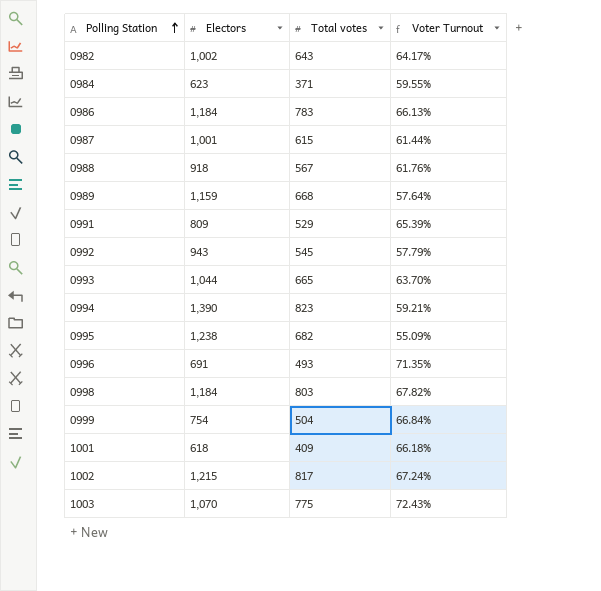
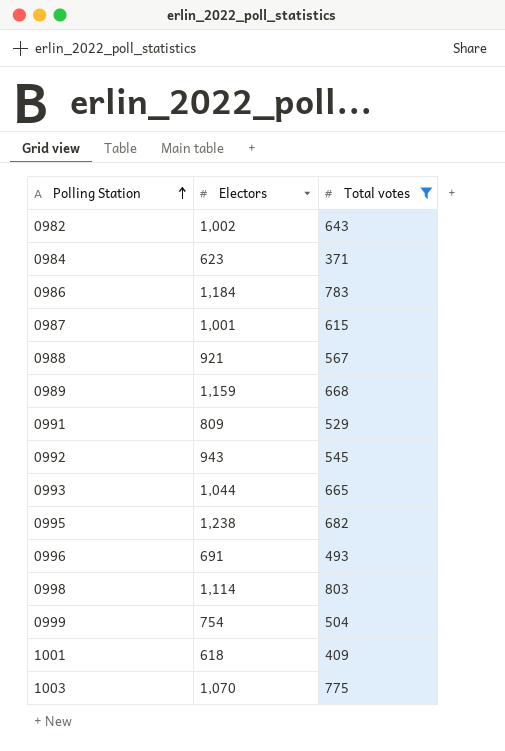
filter: none -> Total votes <= 803
column Voter Turnout | formula: [Total votes] / [Electors] -> none
0988 | Electors: 918 -> 921
0998 | Electors: 1,184 -> 1,114

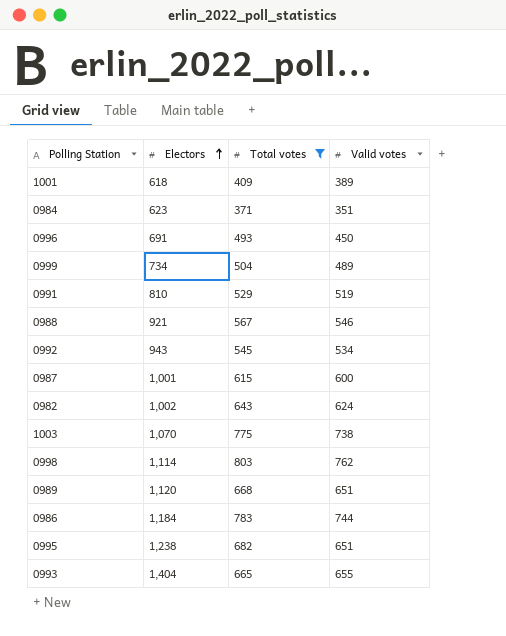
row order: Polling Station ascending -> Electors ascending
column Valid votes | position: none -> 4
0999 | Electors: 754 -> 734
0991 | Electors: 809 -> 810
0989 | Electors: 1,159 -> 1,120
0993 | Electors: 1,044 -> 1,404

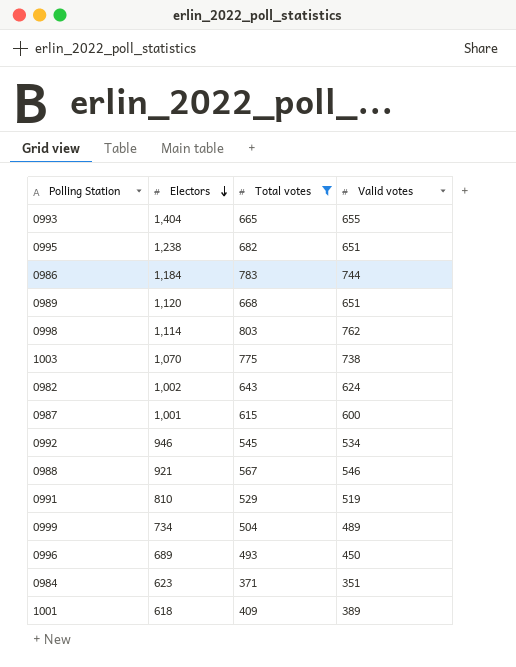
row order: Electors ascending -> Electors descending
0992 | Electors: 943 -> 946
0996 | Electors: 691 -> 689

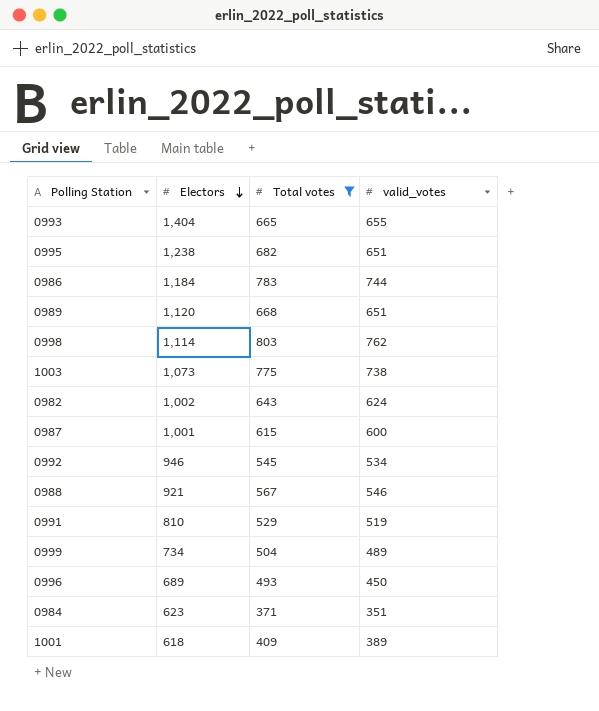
column name: Valid votes -> valid_votes
1003 | Electors: 1,070 -> 1,073

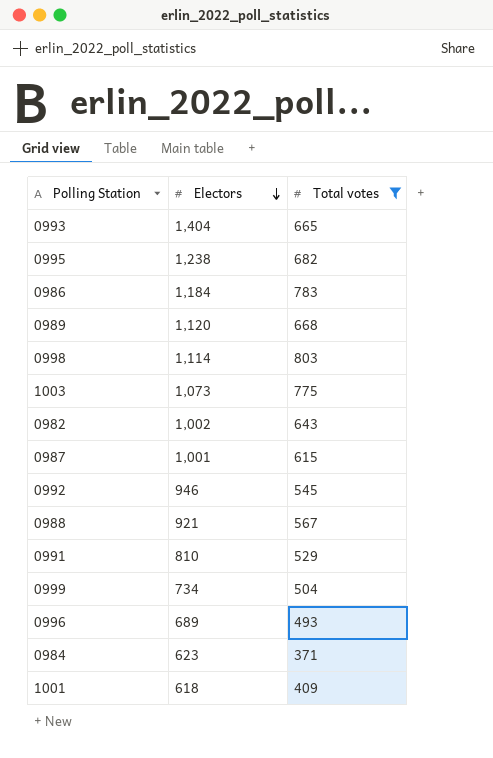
column valid_votes | position: 4 -> none

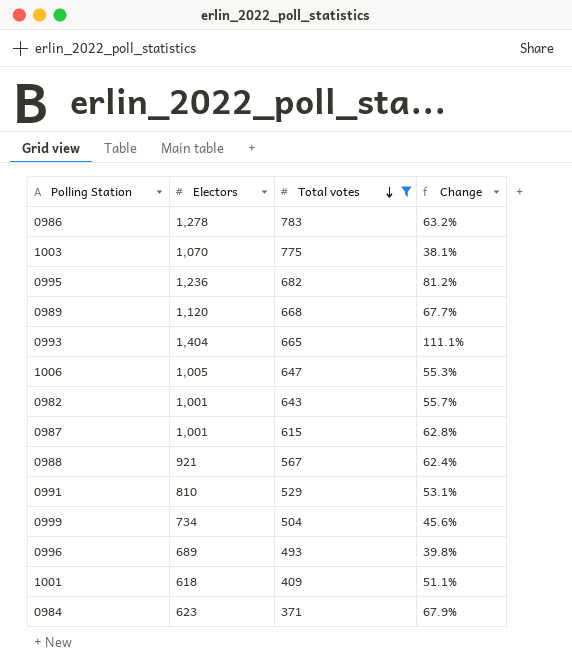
row order: Electors descending -> Total votes descending
column Change | formula: none -> ([Electors] - [Total votes]) / [Total votes]
row 0998: 1,114 | 803 -> none
row 0992: 946 | 545 -> none
0986 | Electors: 1,184 -> 1,278
1003 | Electors: 1,073 -> 1,070
0995 | Electors: 1,238 -> 1,236
row 1006: none -> 1,005 | 647 | 55.3%
0982 | Electors: 1,002 -> 1,001

